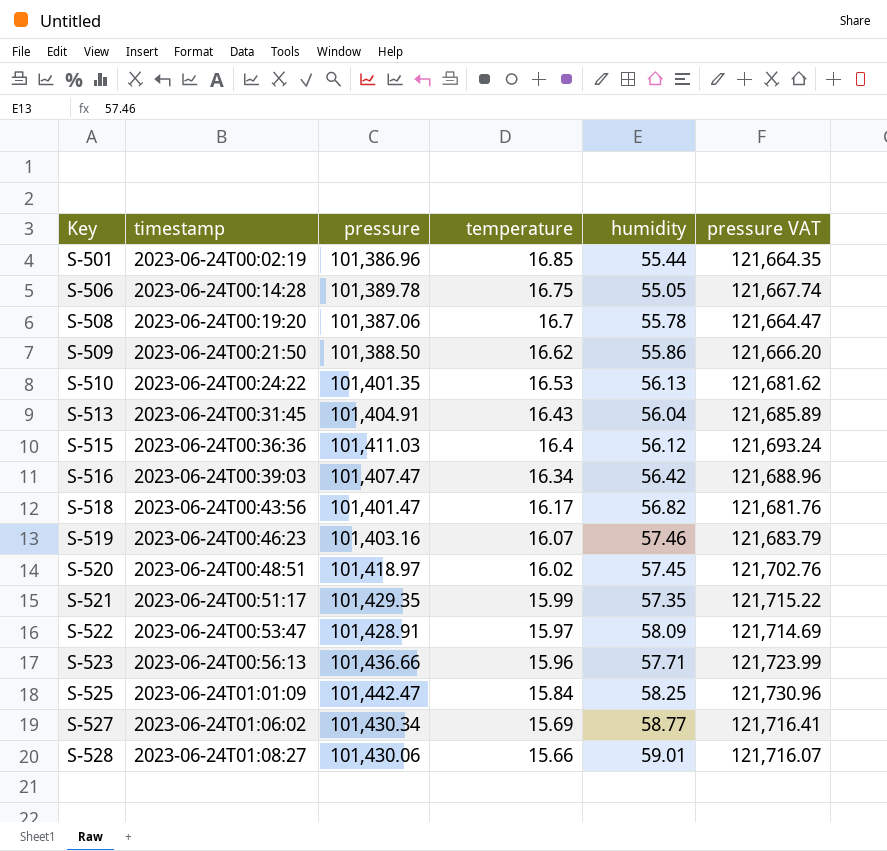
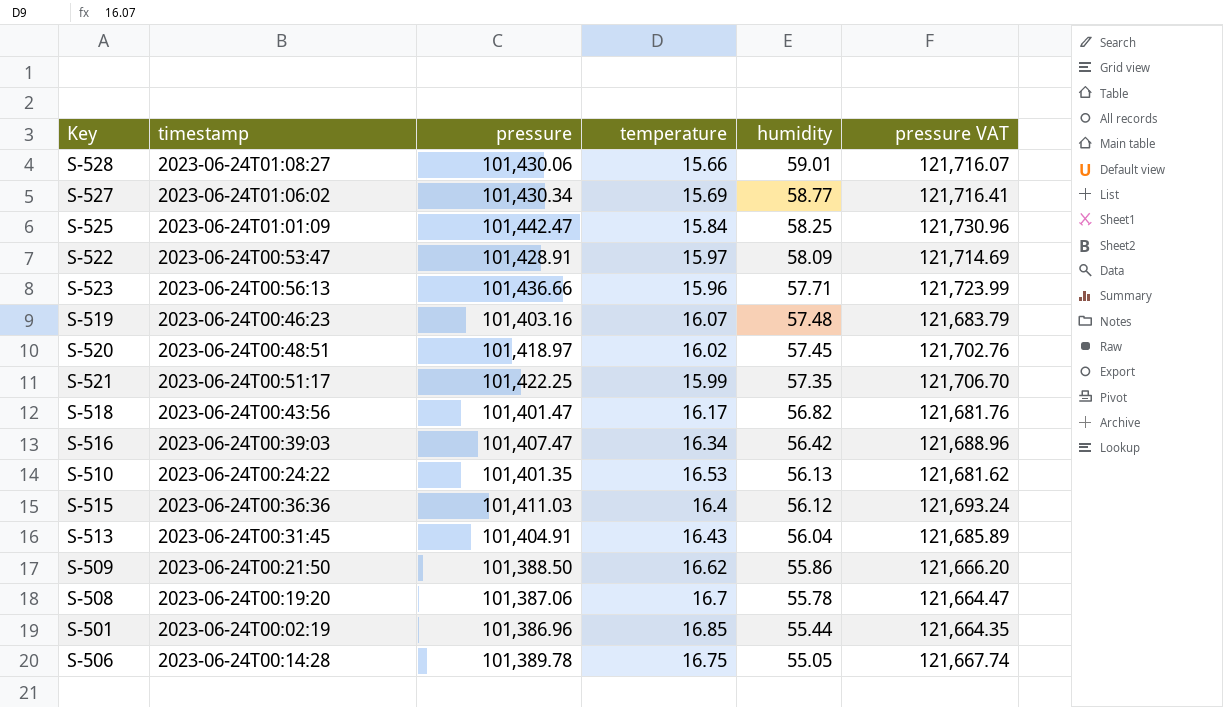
row order: Key ascending -> humidity descending
S-519 | humidity: 57.46 -> 57.48
S-521 | pressure: 101,429.35 -> 101,422.25
S-521 | pressure VAT: 121,715.22 -> 121,706.70

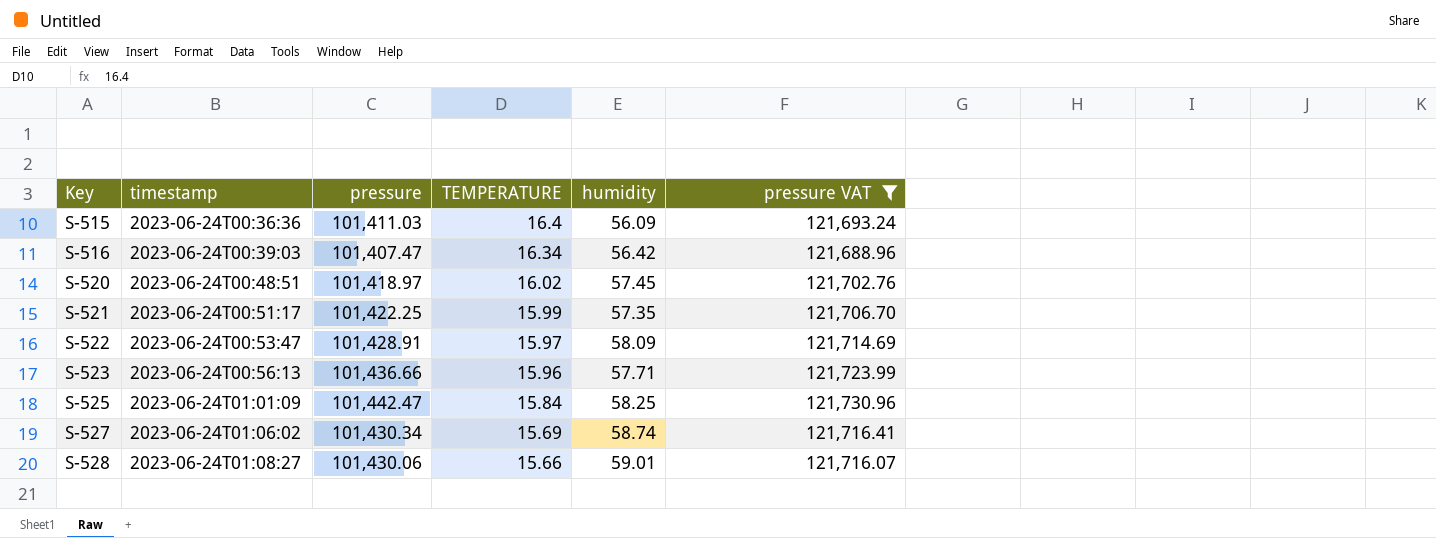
filter: none -> pressure VAT >= 121,688.96
row order: humidity descending -> Key ascending
column name: temperature -> TEMPERATURE
S-515 | humidity: 56.12 -> 56.09
S-527 | humidity: 58.77 -> 58.74

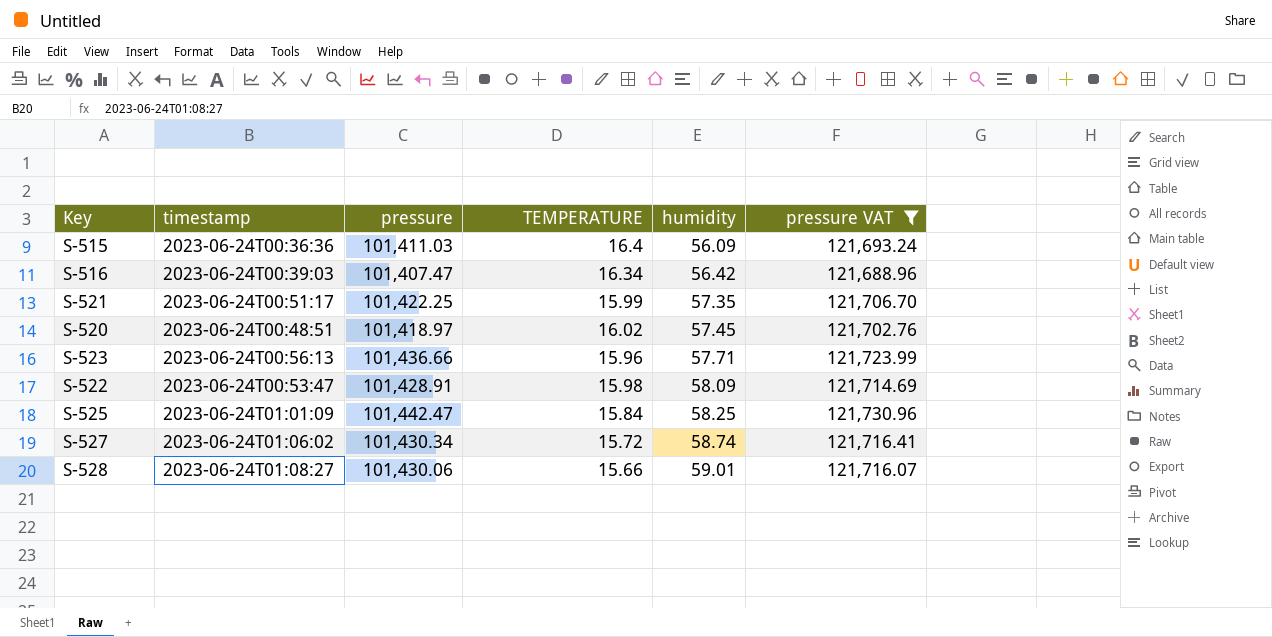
row order: Key ascending -> humidity ascending
S-522 | TEMPERATURE: 15.97 -> 15.98
S-527 | TEMPERATURE: 15.69 -> 15.72

